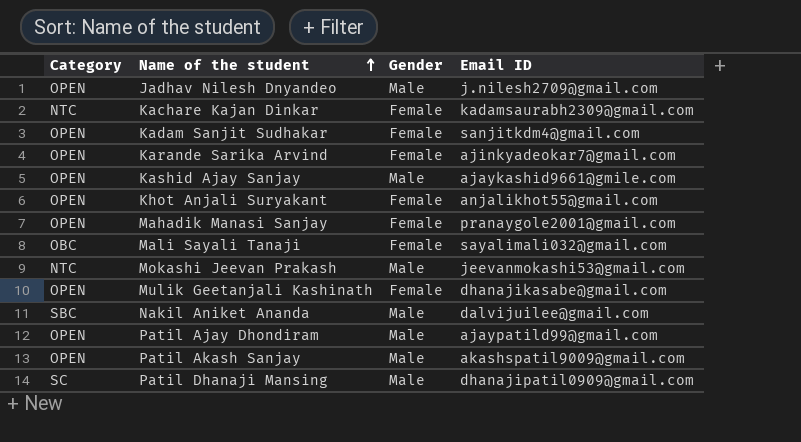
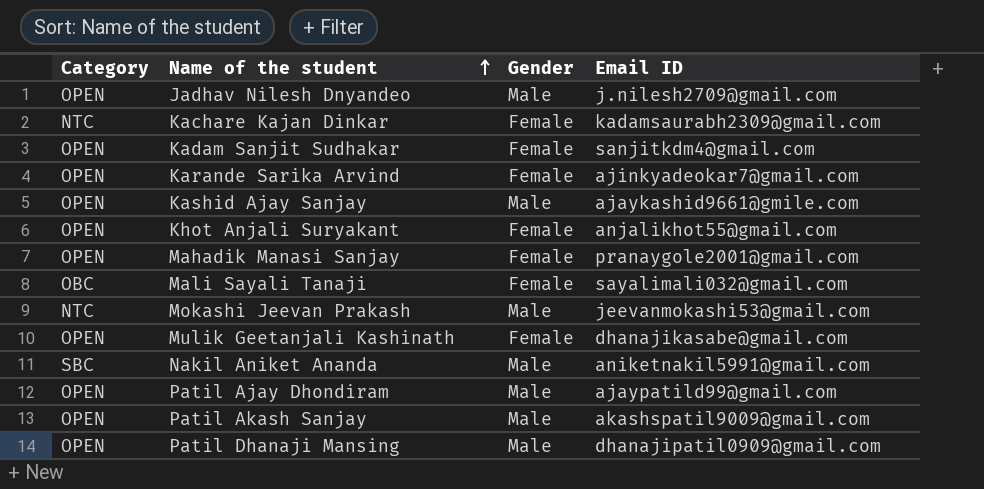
Nakil Aniket Ananda | Email ID: dalvijuilee@gmail.com -> aniketnakil5991@gmail.com
Patil Dhanaji Mansing | Category: SC -> OPEN

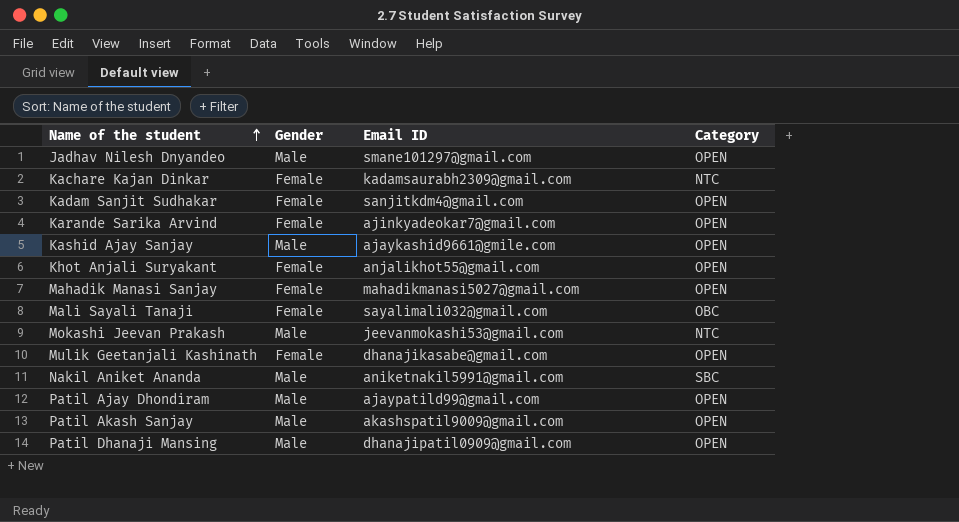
column Category | position: 1 -> 4
Jadhav Nilesh Dnyandeo | Email ID: j.nilesh2709@gmail.com -> smane101297@gmail.com
Mahadik Manasi Sanjay | Email ID: pranaygole2001@gmail.com -> mahadikmanasi5027@gmail.com

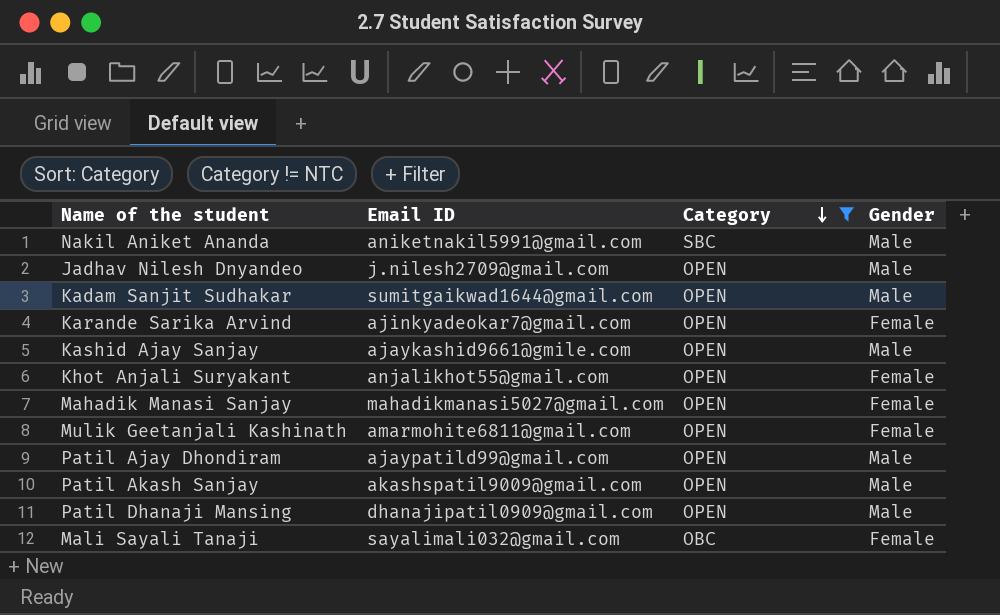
filter: none -> Category != NTC
row order: Name of the student ascending -> Category descending
column Gender | position: 2 -> 4
Jadhav Nilesh Dnyandeo | Email ID: smane101297@gmail.com -> j.nilesh2709@gmail.com
Kadam Sanjit Sudhakar | Email ID: sanjitkdm4@gmail.com -> sumitgaikwad1644@gmail.com
Kadam Sanjit Sudhakar | Gender: Female -> Male
Mulik Geetanjali Kashinath | Email ID: dhanajikasabe@gmail.com -> amarmohite6811@gmail.com

